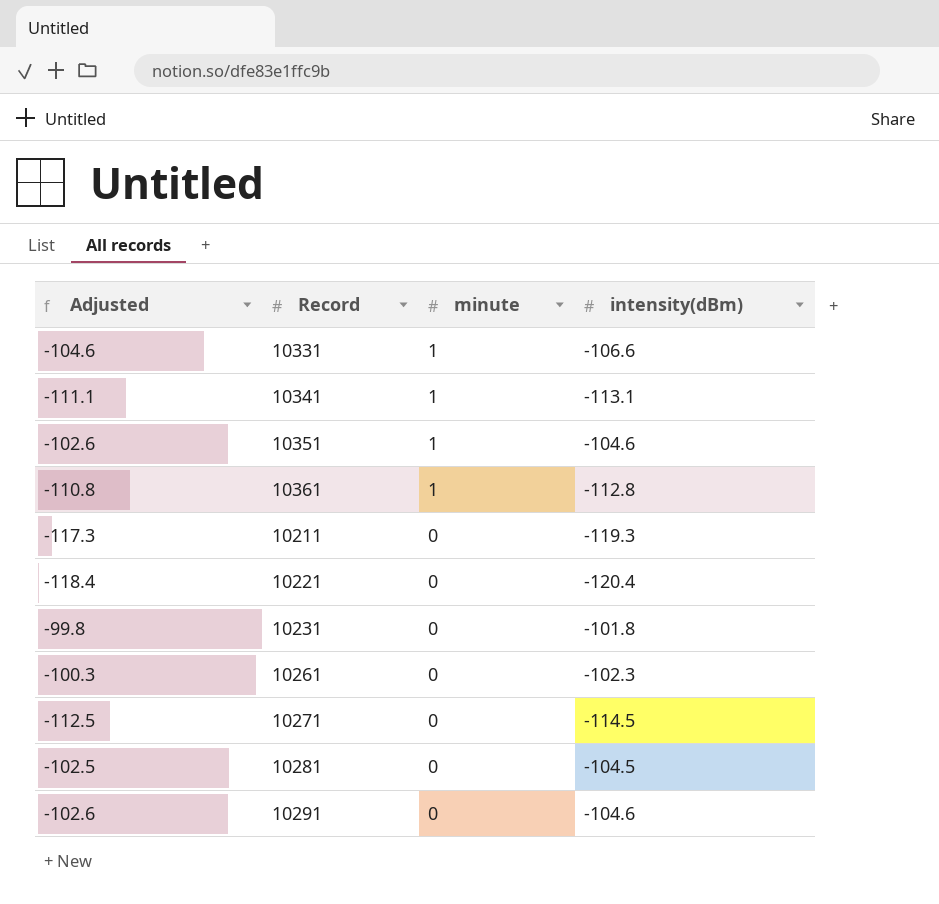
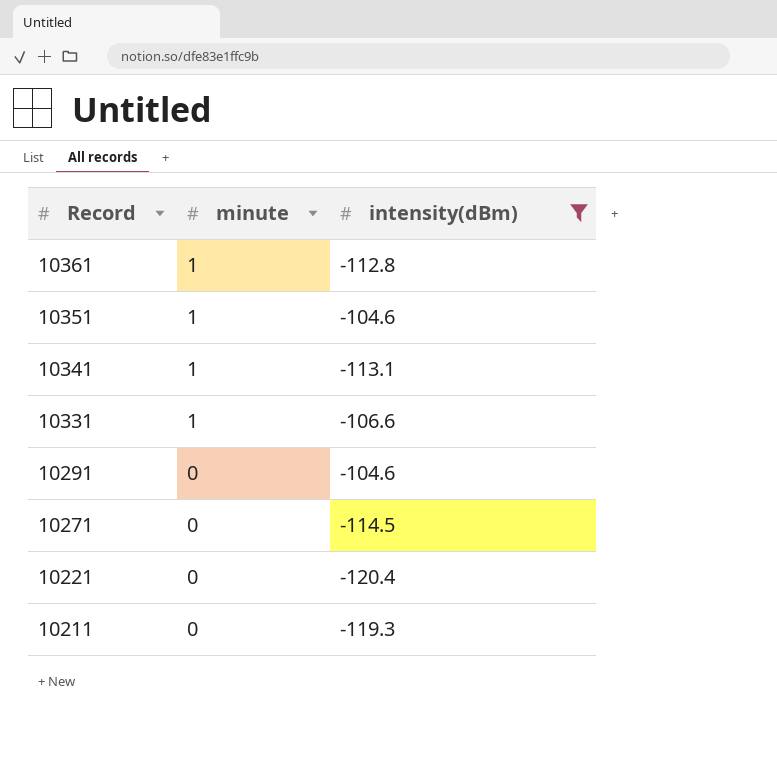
filter: none -> intensity(dBm) <= -104.6
row order: minute descending -> Record descending
column Adjusted | formula: [intensity(dBm)] + 2 -> none

